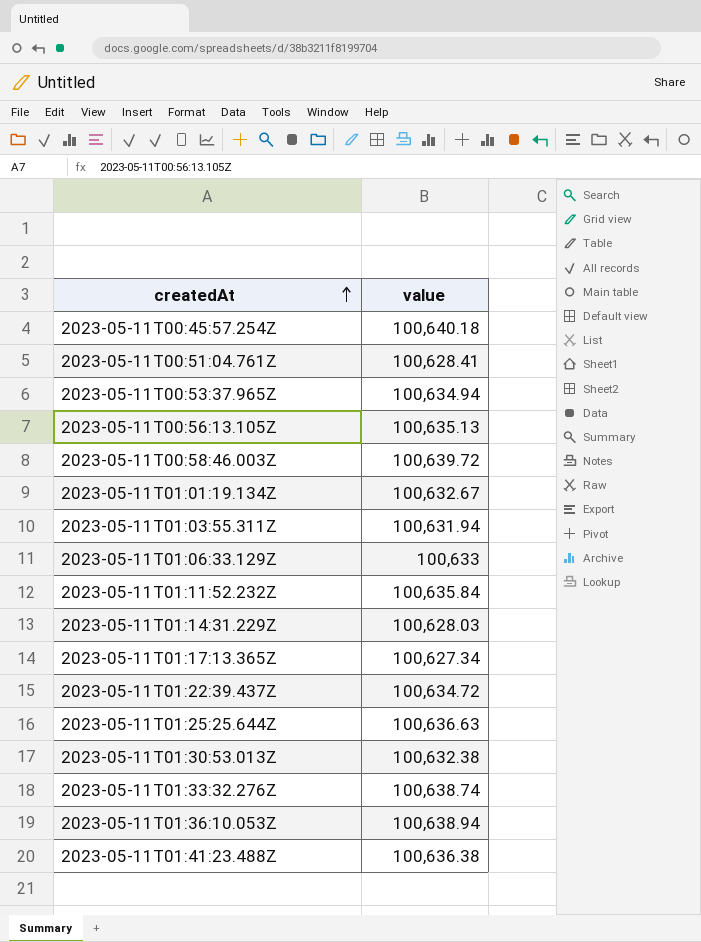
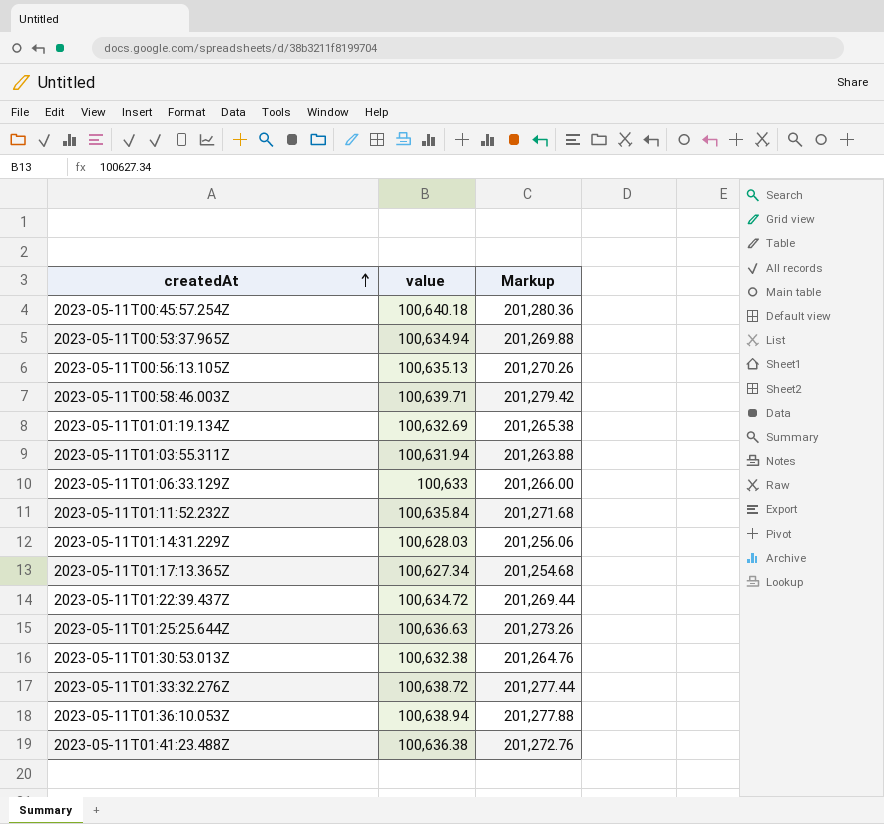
column Markup | formula: none -> [value] * 2
row 2023-05-11T00:51:04.761Z: 100,628.41 -> none
2023-05-11T00:58:46.003Z | value: 100,639.72 -> 100,639.71
2023-05-11T01:01:19.134Z | value: 100,632.67 -> 100,632.69
2023-05-11T01:33:32.276Z | value: 100,638.74 -> 100,638.72

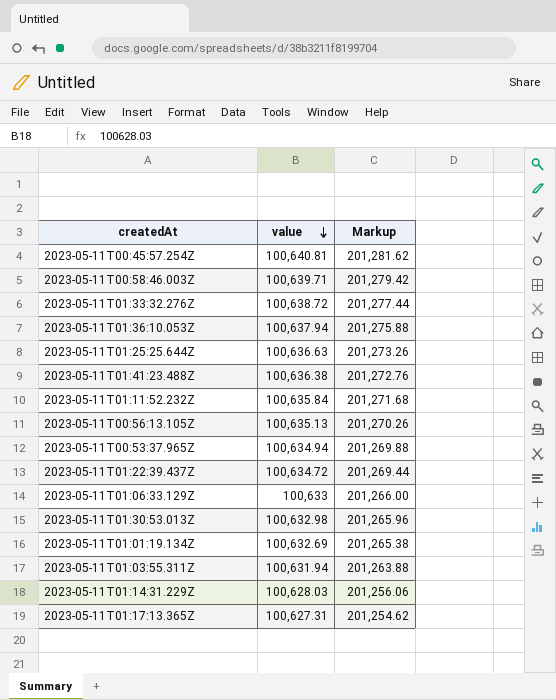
row order: createdAt ascending -> value descending
2023-05-11T00:45:57.254Z | value: 100,640.18 -> 100,640.81
2023-05-11T00:45:57.254Z | Markup: 201,280.36 -> 201,281.62
2023-05-11T01:36:10.053Z | value: 100,638.94 -> 100,637.94
2023-05-11T01:36:10.053Z | Markup: 201,277.88 -> 201,275.88
2023-05-11T01:30:53.013Z | value: 100,632.38 -> 100,632.98
2023-05-11T01:30:53.013Z | Markup: 201,264.76 -> 201,265.96
2023-05-11T01:17:13.365Z | value: 100,627.34 -> 100,627.31
2023-05-11T01:17:13.365Z | Markup: 201,254.68 -> 201,254.62

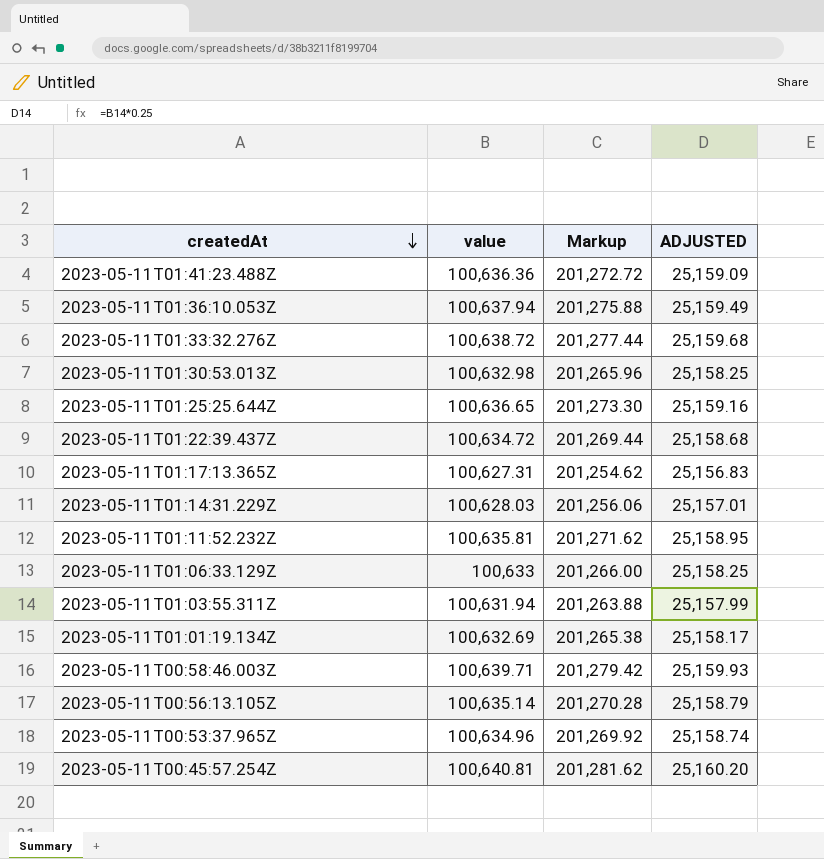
row order: value descending -> createdAt descending
column ADJUSTED | formula: none -> [value] * 0.25
2023-05-11T01:41:23.488Z | value: 100,636.38 -> 100,636.36
2023-05-11T01:41:23.488Z | Markup: 201,272.76 -> 201,272.72
2023-05-11T01:25:25.644Z | value: 100,636.63 -> 100,636.65
2023-05-11T01:25:25.644Z | Markup: 201,273.26 -> 201,273.30
2023-05-11T01:11:52.232Z | value: 100,635.84 -> 100,635.81
2023-05-11T01:11:52.232Z | Markup: 201,271.68 -> 201,271.62
2023-05-11T00:56:13.105Z | value: 100,635.13 -> 100,635.14
2023-05-11T00:56:13.105Z | Markup: 201,270.26 -> 201,270.28
2023-05-11T00:53:37.965Z | value: 100,634.94 -> 100,634.96
2023-05-11T00:53:37.965Z | Markup: 201,269.88 -> 201,269.92

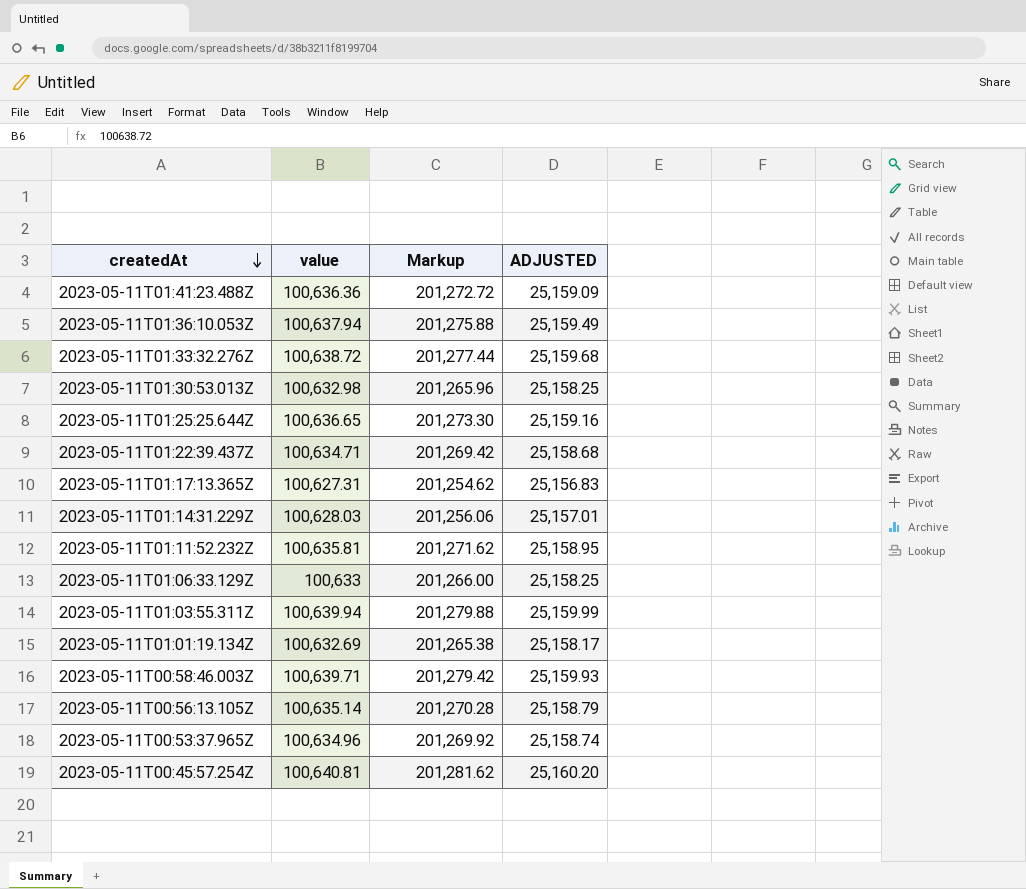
2023-05-11T01:22:39.437Z | value: 100,634.72 -> 100,634.71
2023-05-11T01:22:39.437Z | Markup: 201,269.44 -> 201,269.42
2023-05-11T01:03:55.311Z | value: 100,631.94 -> 100,639.94
2023-05-11T01:03:55.311Z | Markup: 201,263.88 -> 201,279.88
2023-05-11T01:03:55.311Z | ADJUSTED: 25,157.99 -> 25,159.99

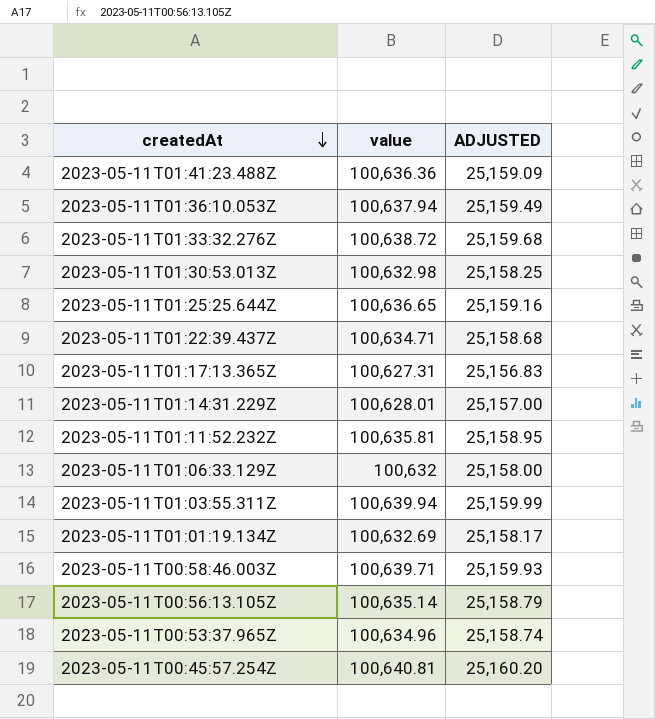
column Markup | formula: [value] * 2 -> none
2023-05-11T01:14:31.229Z | value: 100,628.03 -> 100,628.01
2023-05-11T01:14:31.229Z | ADJUSTED: 25,157.01 -> 25,157.00
2023-05-11T01:06:33.129Z | value: 100,633 -> 100,632
2023-05-11T01:06:33.129Z | ADJUSTED: 25,158.25 -> 25,158.00

